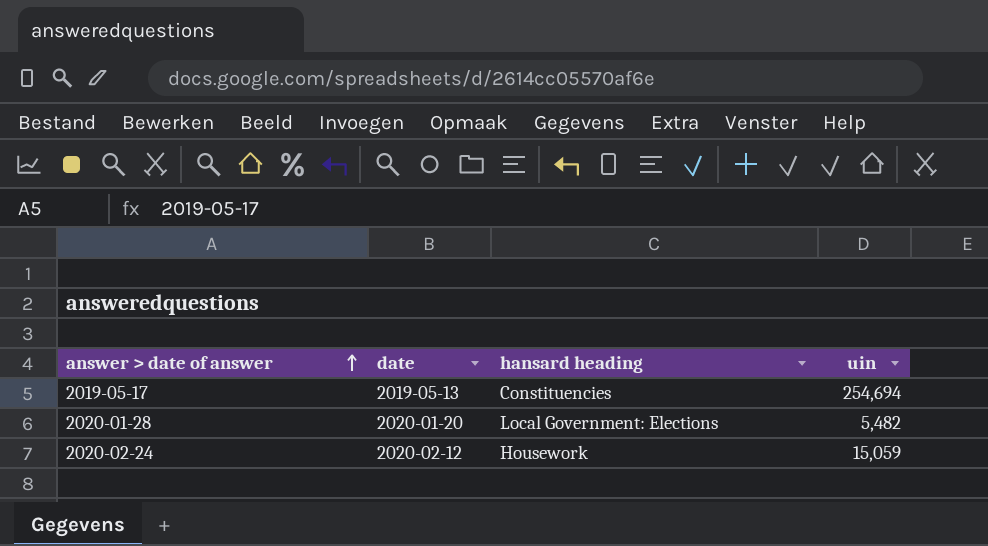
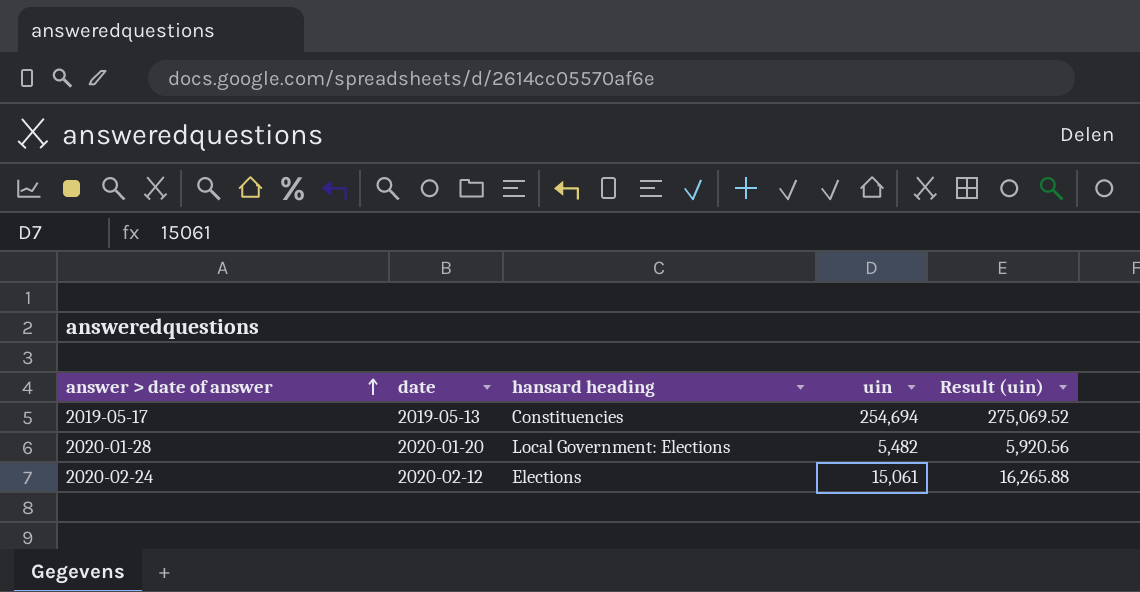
column Result (uin) | formula: none -> [uin] * 1.08
2020-02-24 | hansard heading: Housework -> Elections
2020-02-24 | uin: 15,059 -> 15,061

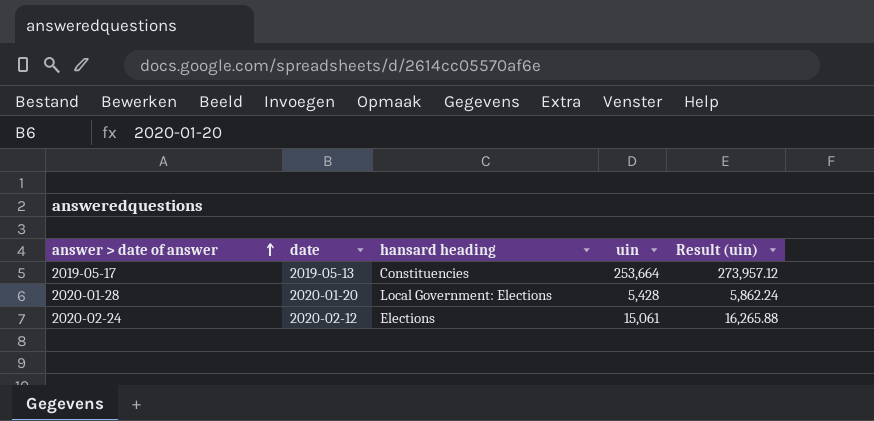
2019-05-17 | uin: 254,694 -> 253,664
2019-05-17 | Result (uin): 275,069.52 -> 273,957.12
2020-01-28 | uin: 5,482 -> 5,428
2020-01-28 | Result (uin): 5,920.56 -> 5,862.24

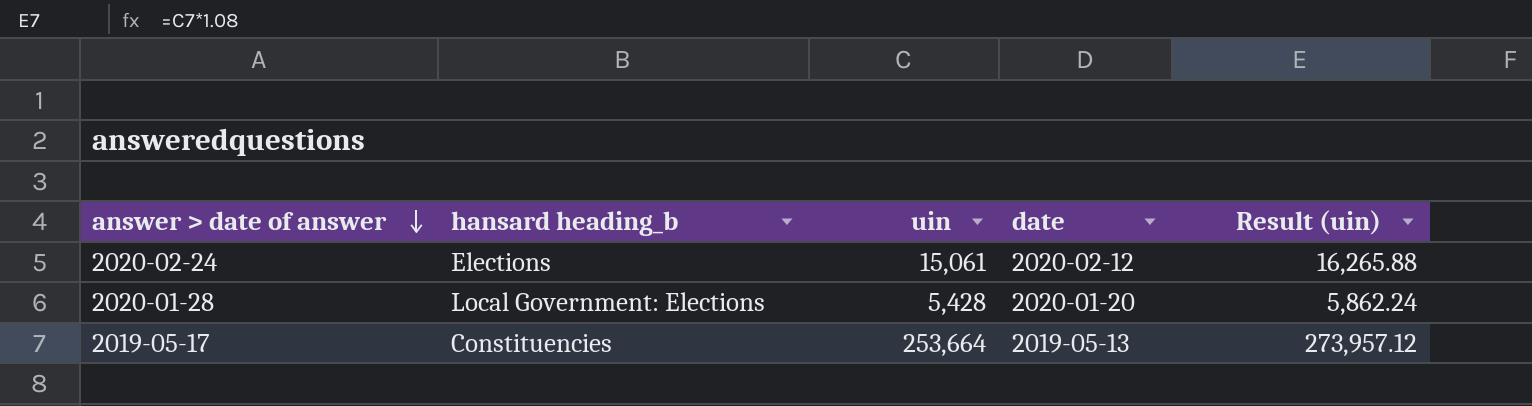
row order: answer > date of answer ascending -> answer > date of answer descending
column name: hansard heading -> hansard heading_b
column date | position: 2 -> 4

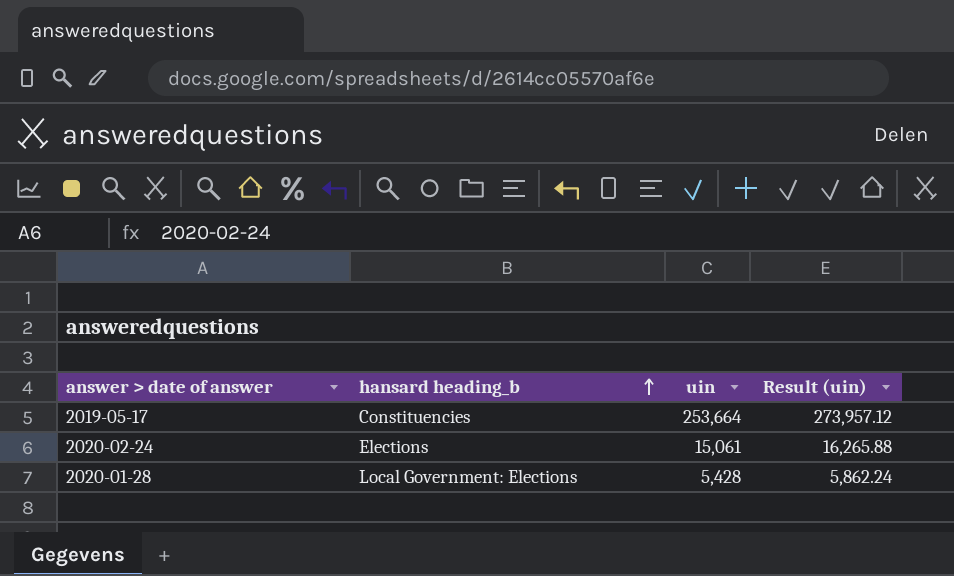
row order: answer > date of answer descending -> hansard heading_b ascending
column date | position: 4 -> none

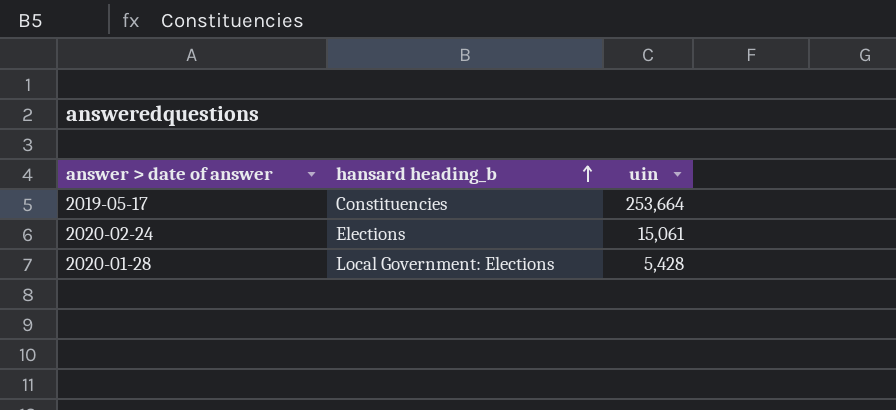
column Result (uin) | formula: [uin] * 1.08 -> none

